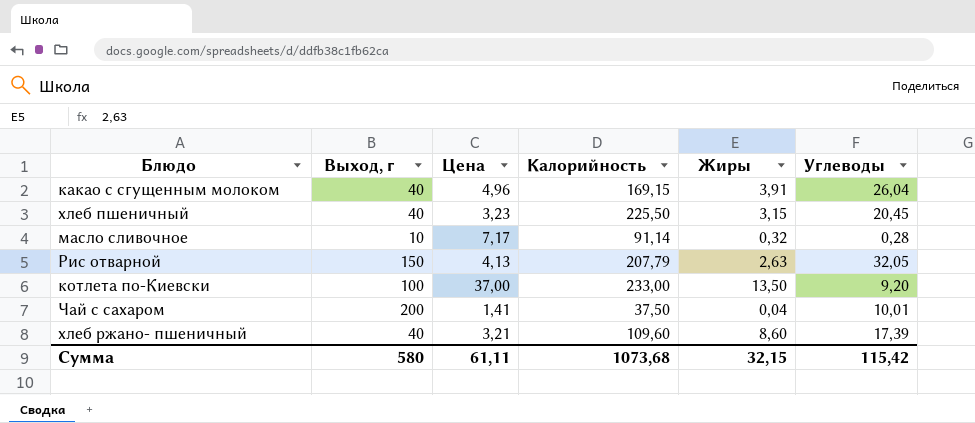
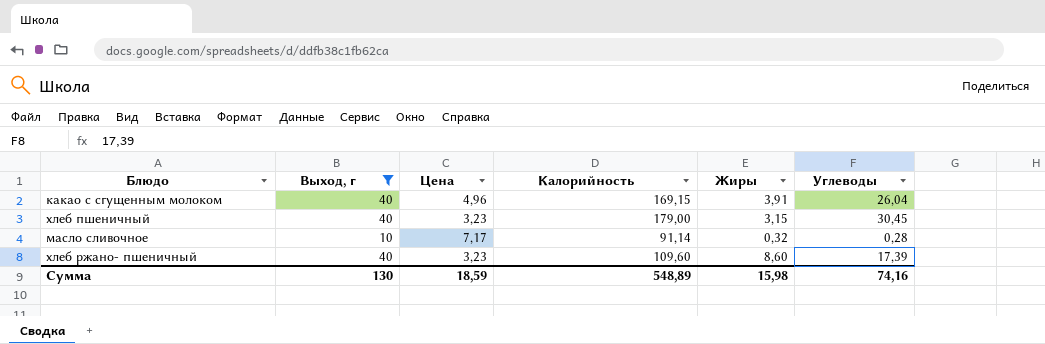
filter: none -> Выход, г <= 40
хлеб пшеничный | Калорийность: 225,50 -> 179,00
хлеб пшеничный | Углеводы: 20,45 -> 30,45
хлеб ржано- пшеничный | Цена: 3,21 -> 3,23
Сумма | Выход, г: 580 -> 130
Сумма | Цена: 61,11 -> 18,59
Сумма | Калорийность: 1073,68 -> 548,89
Сумма | Жиры: 32,15 -> 15,98
Сумма | Углеводы: 115,42 -> 74,16

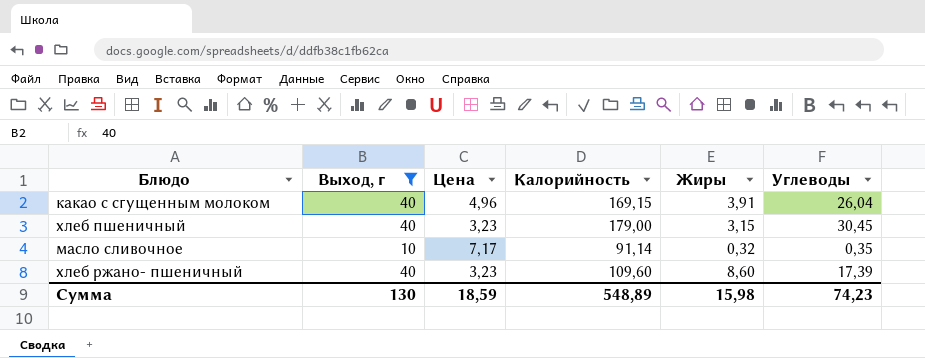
масло сливочное | Углеводы: 0,28 -> 0,35
Сумма | Углеводы: 74,16 -> 74,23

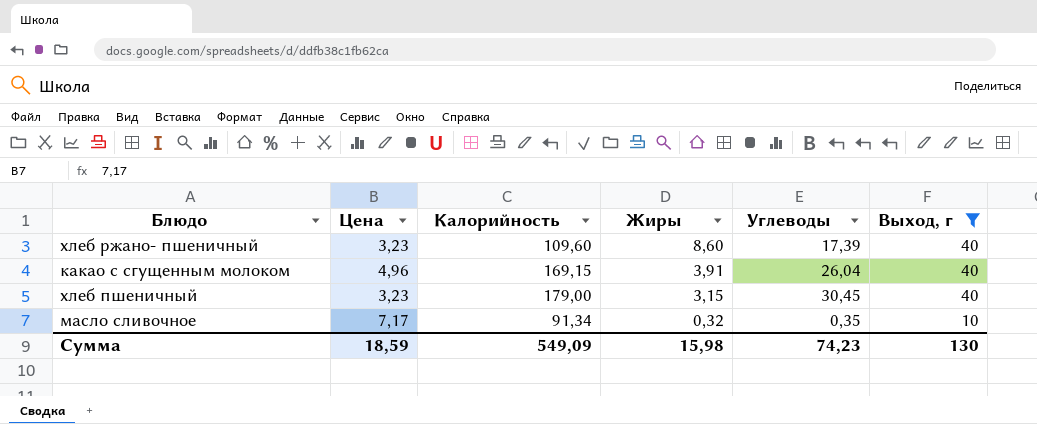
row order: none -> Жиры descending
column Выход, г | position: 2 -> 6
масло сливочное | Калорийность: 91,14 -> 91,34
Сумма | Калорийность: 548,89 -> 549,09

